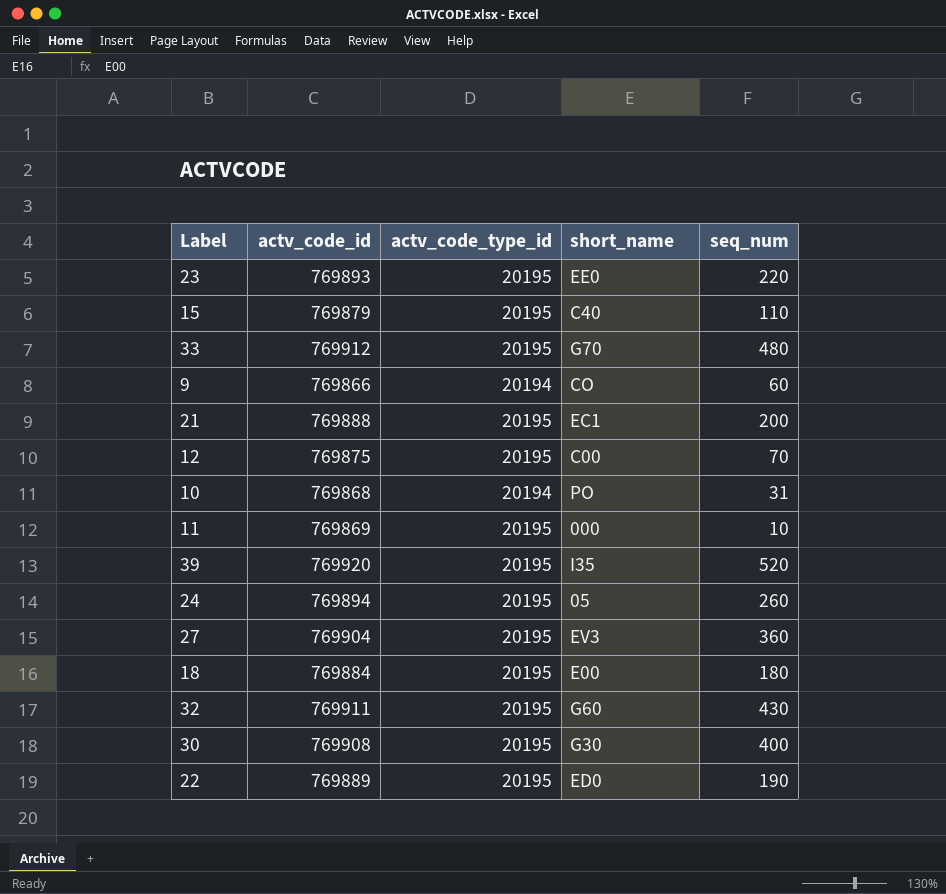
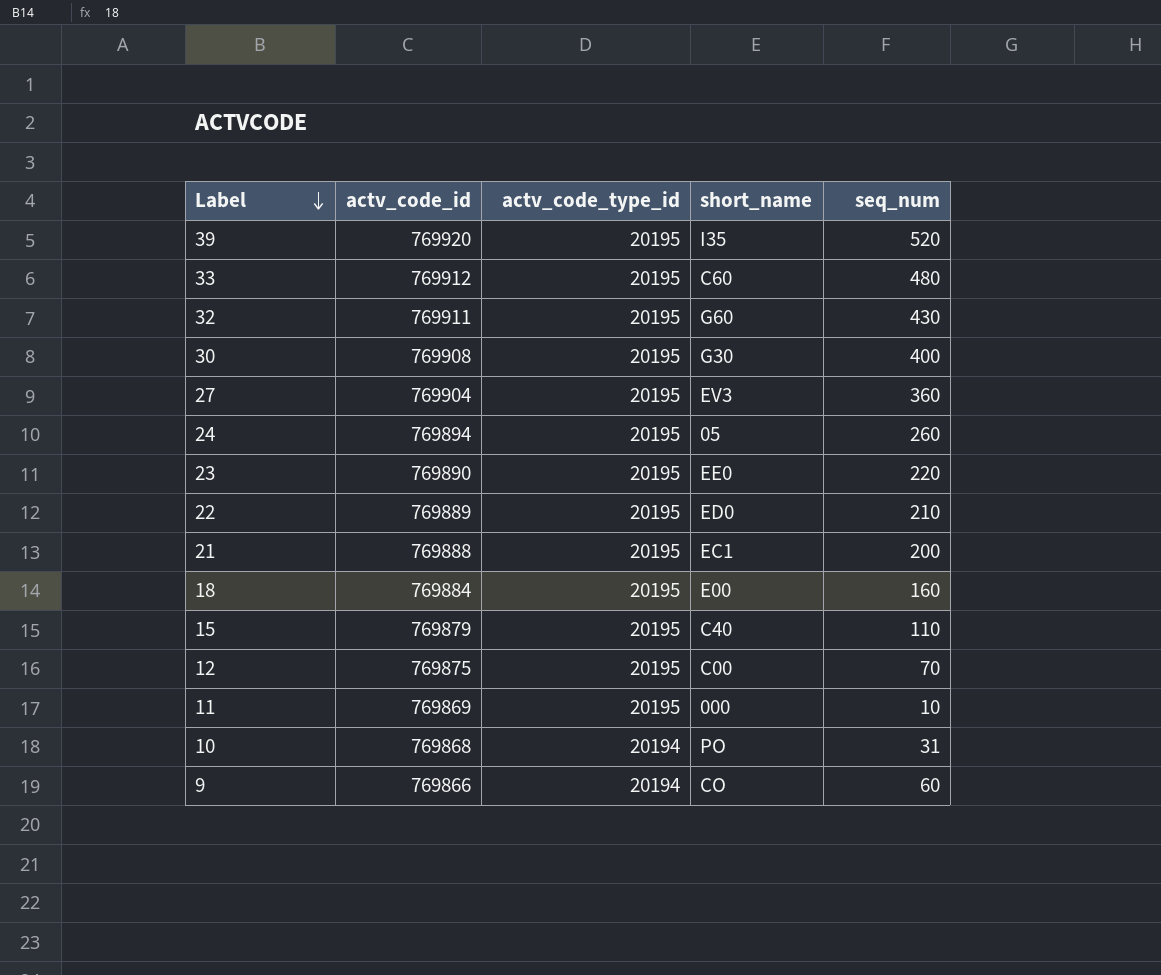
row order: none -> Label descending
33 | short_name: G70 -> C60
23 | actv_code_id: 769893 -> 769890
22 | seq_num: 190 -> 210
18 | seq_num: 180 -> 160

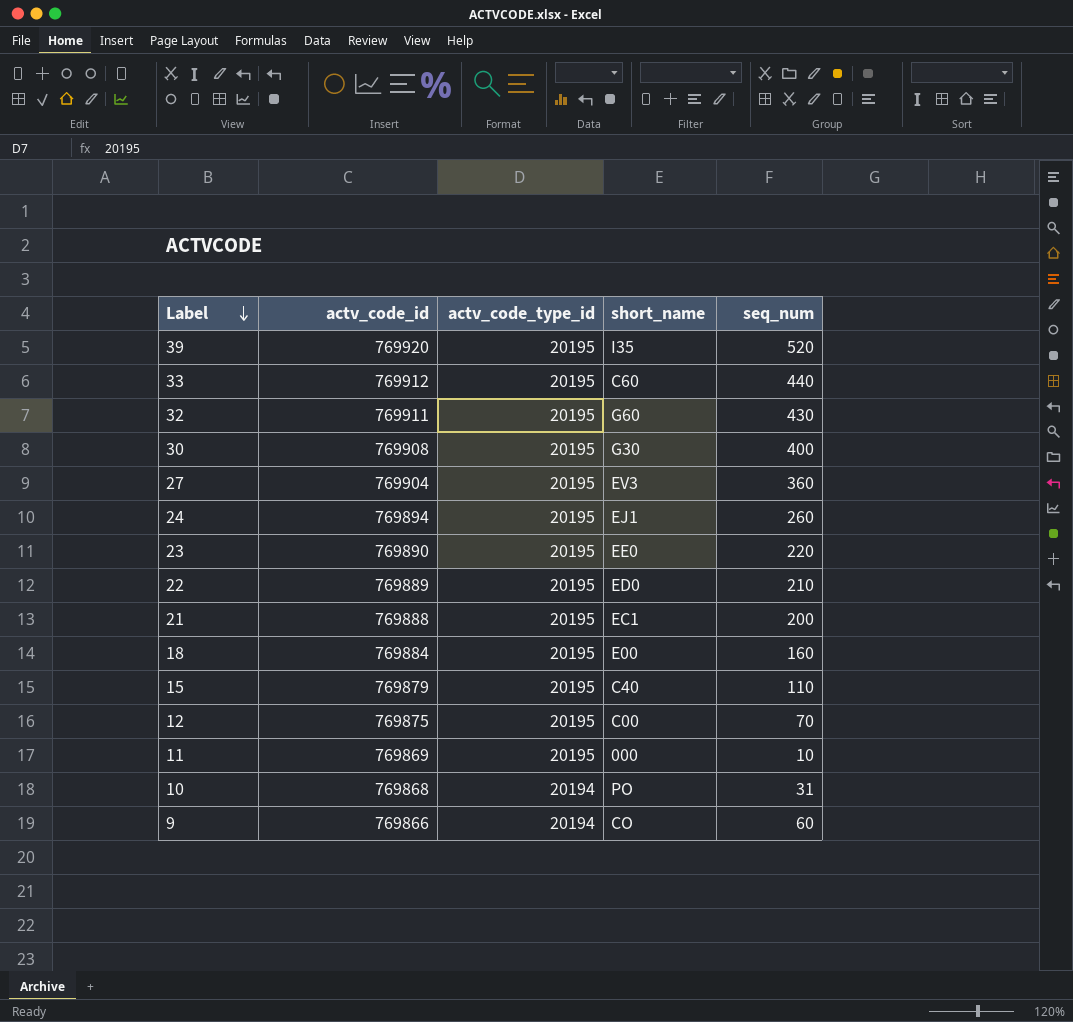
33 | seq_num: 480 -> 440
24 | short_name: 05 -> EJ1

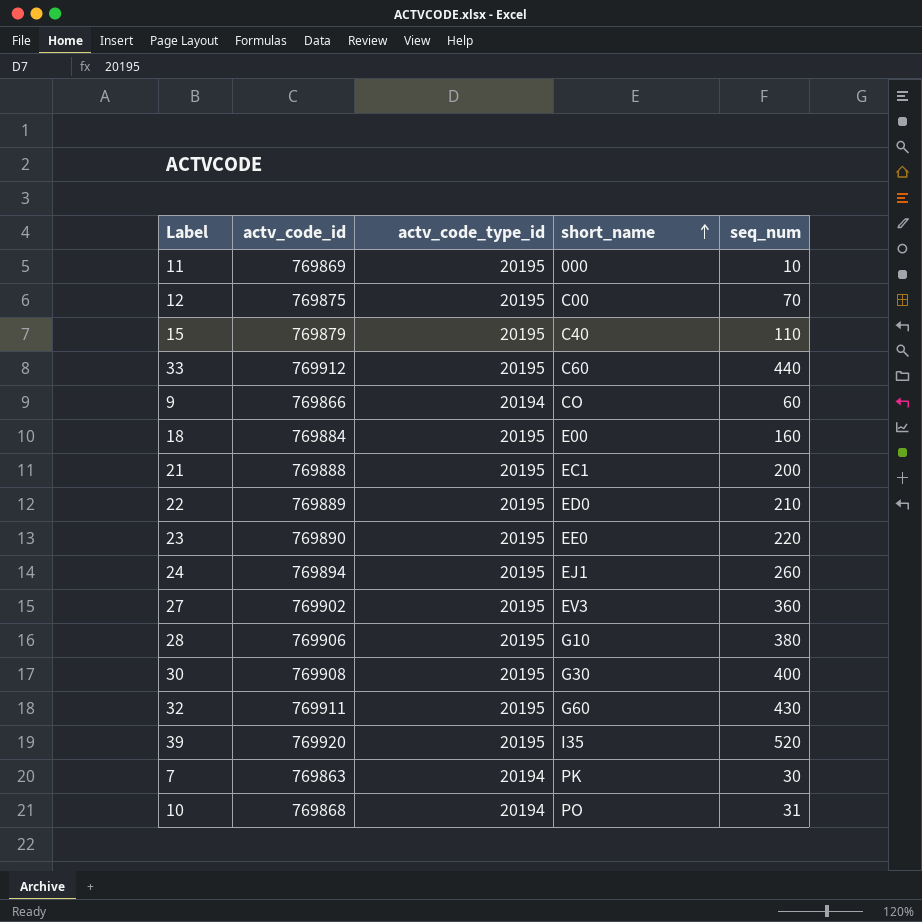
row order: Label descending -> short_name ascending
27 | actv_code_id: 769904 -> 769902
row 28: none -> 769906 | 20195 | G10 | 380
row 7: none -> 769863 | 20194 | PK | 30

